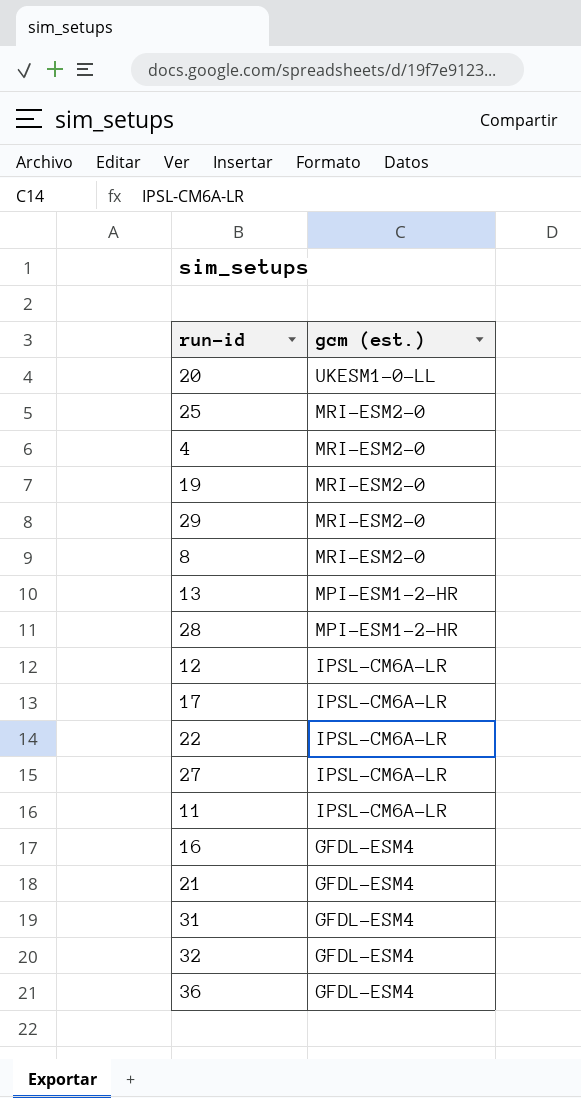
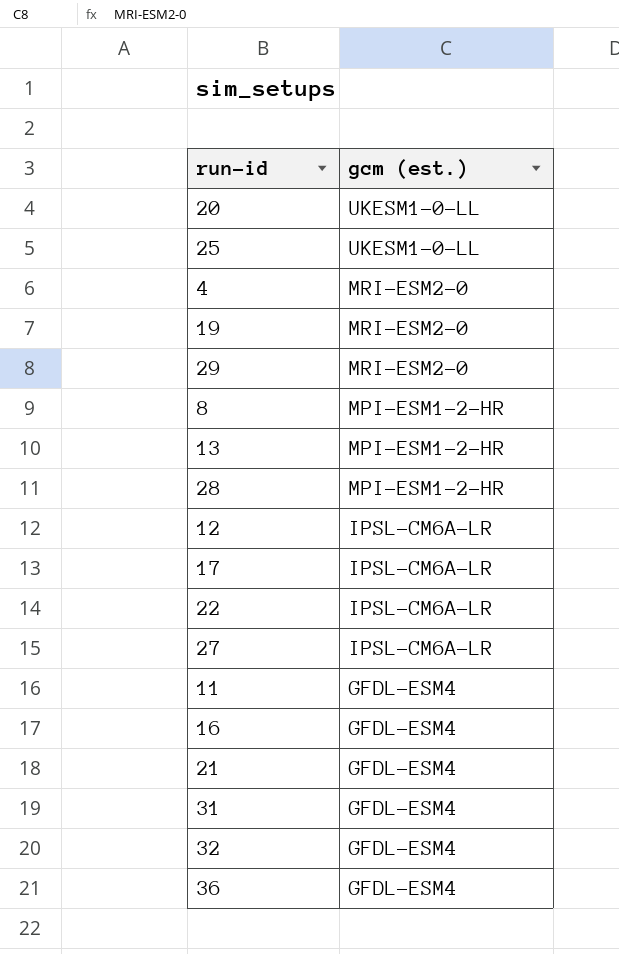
25 | gcm (est.): MRI-ESM2-0 -> UKESM1-0-LL
8 | gcm (est.): MRI-ESM2-0 -> MPI-ESM1-2-HR
11 | gcm (est.): IPSL-CM6A-LR -> GFDL-ESM4

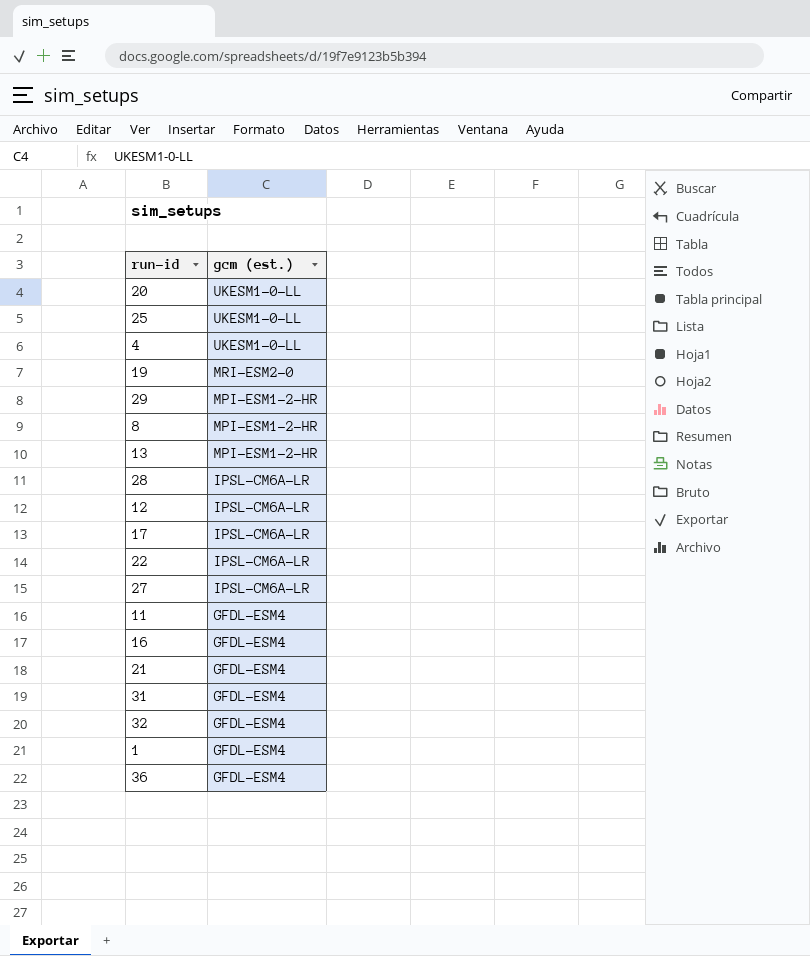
4 | gcm (est.): MRI-ESM2-0 -> UKESM1-0-LL
29 | gcm (est.): MRI-ESM2-0 -> MPI-ESM1-2-HR
28 | gcm (est.): MPI-ESM1-2-HR -> IPSL-CM6A-LR
row 1: none -> GFDL-ESM4

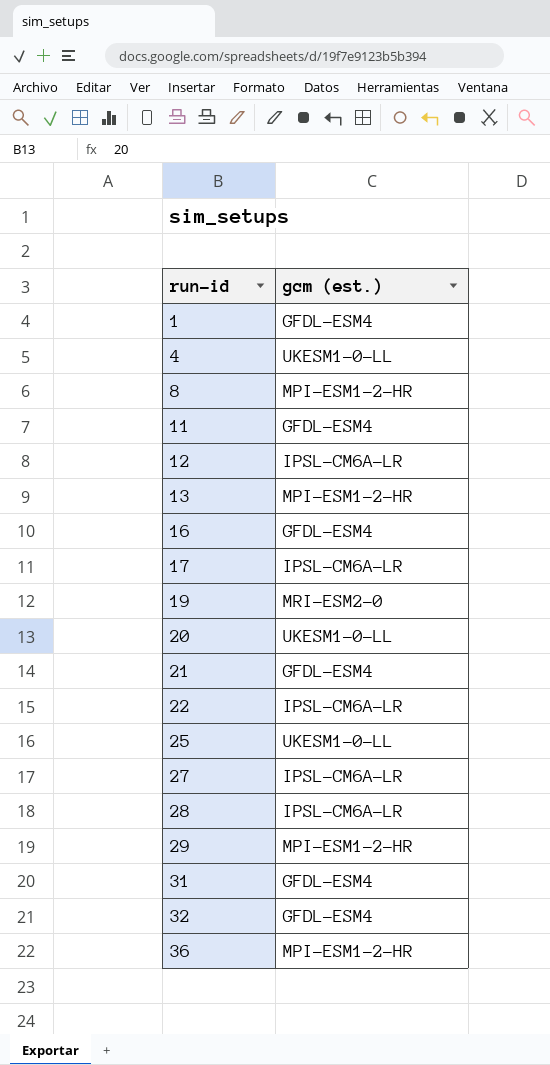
row order: gcm (est.) descending -> run-id ascending
36 | gcm (est.): GFDL-ESM4 -> MPI-ESM1-2-HR

